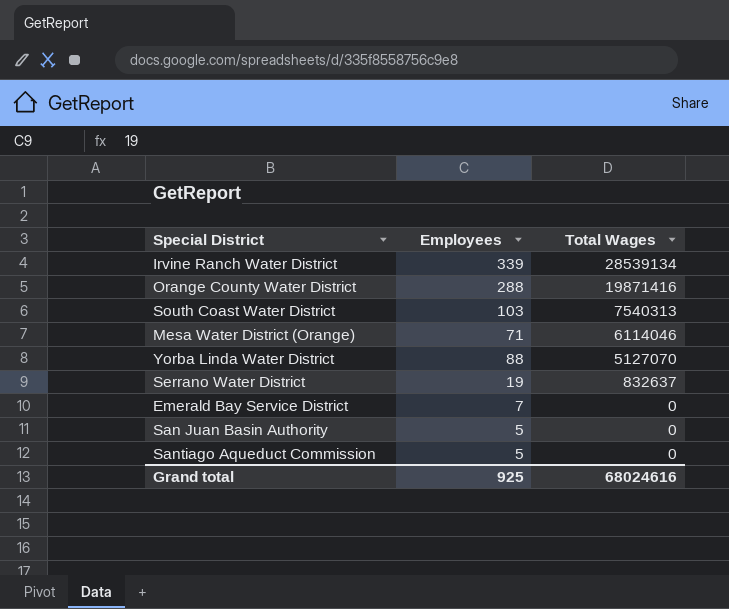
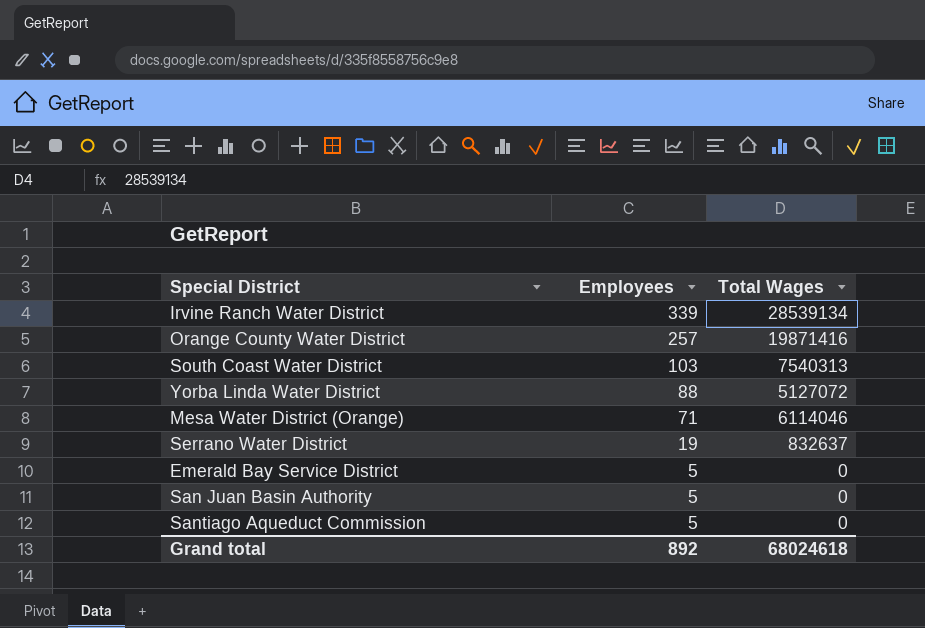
row order: Total Wages descending -> Employees descending
Orange County Water District | Employees: 288 -> 257
Yorba Linda Water District | Total Wages: 5127070 -> 5127072
Emerald Bay Service District | Employees: 7 -> 5
Grand total | Employees: 925 -> 892
Grand total | Total Wages: 68024616 -> 68024618

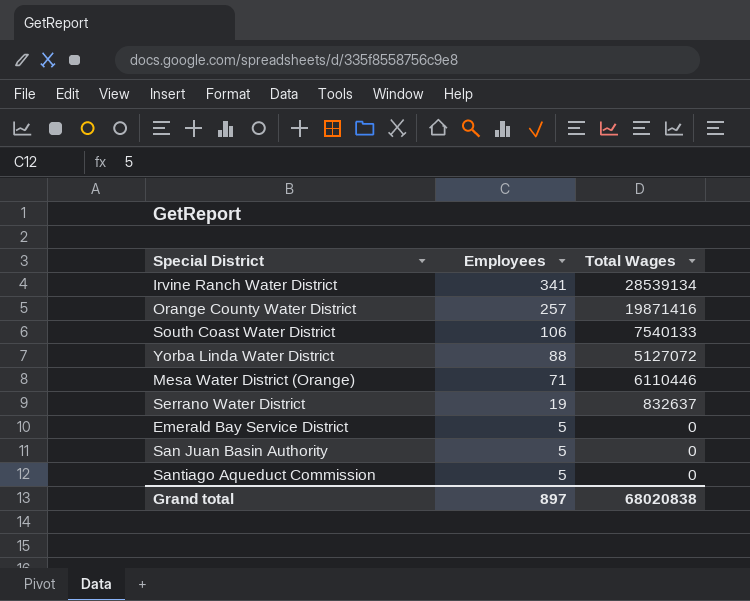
Irvine Ranch Water District | Employees: 339 -> 341
South Coast Water District | Employees: 103 -> 106
South Coast Water District | Total Wages: 7540313 -> 7540133
Mesa Water District (Orange) | Total Wages: 6114046 -> 6110446
Grand total | Employees: 892 -> 897
Grand total | Total Wages: 68024618 -> 68020838

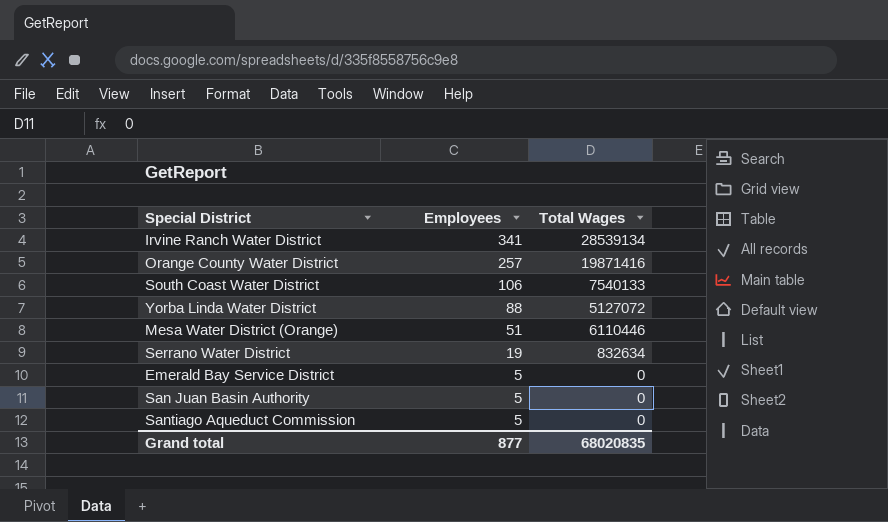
Mesa Water District (Orange) | Employees: 71 -> 51
Serrano Water District | Total Wages: 832637 -> 832634
Grand total | Employees: 897 -> 877
Grand total | Total Wages: 68020838 -> 68020835

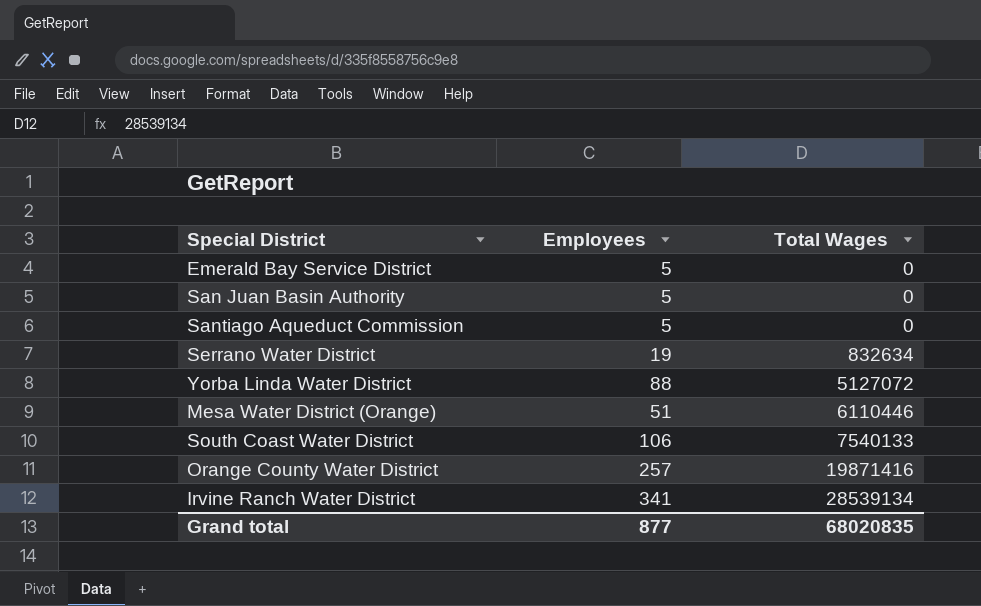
row order: Employees descending -> Total Wages ascending

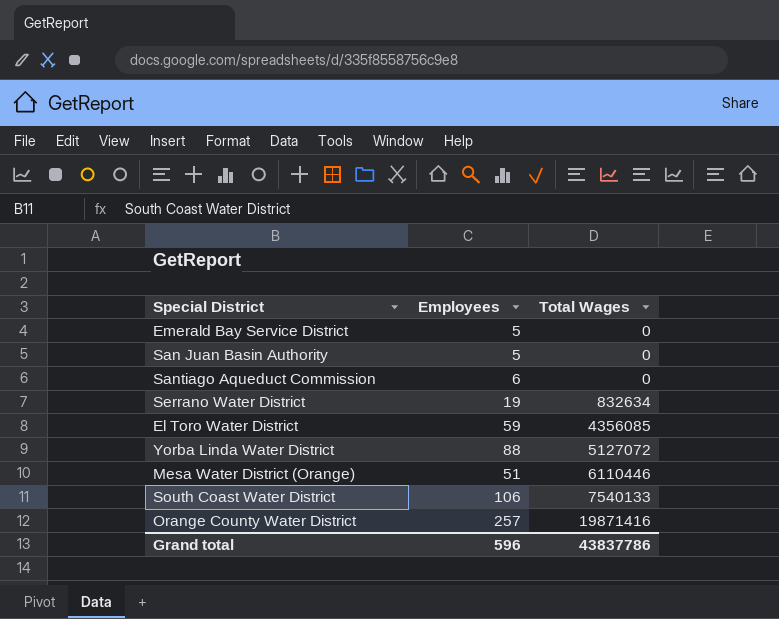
row Irvine Ranch Water District: 341 | 28539134 -> none
Santiago Aqueduct Commission | Employees: 5 -> 6
row El Toro Water District: none -> 59 | 4356085
Grand total | Employees: 877 -> 596
Grand total | Total Wages: 68020835 -> 43837786

